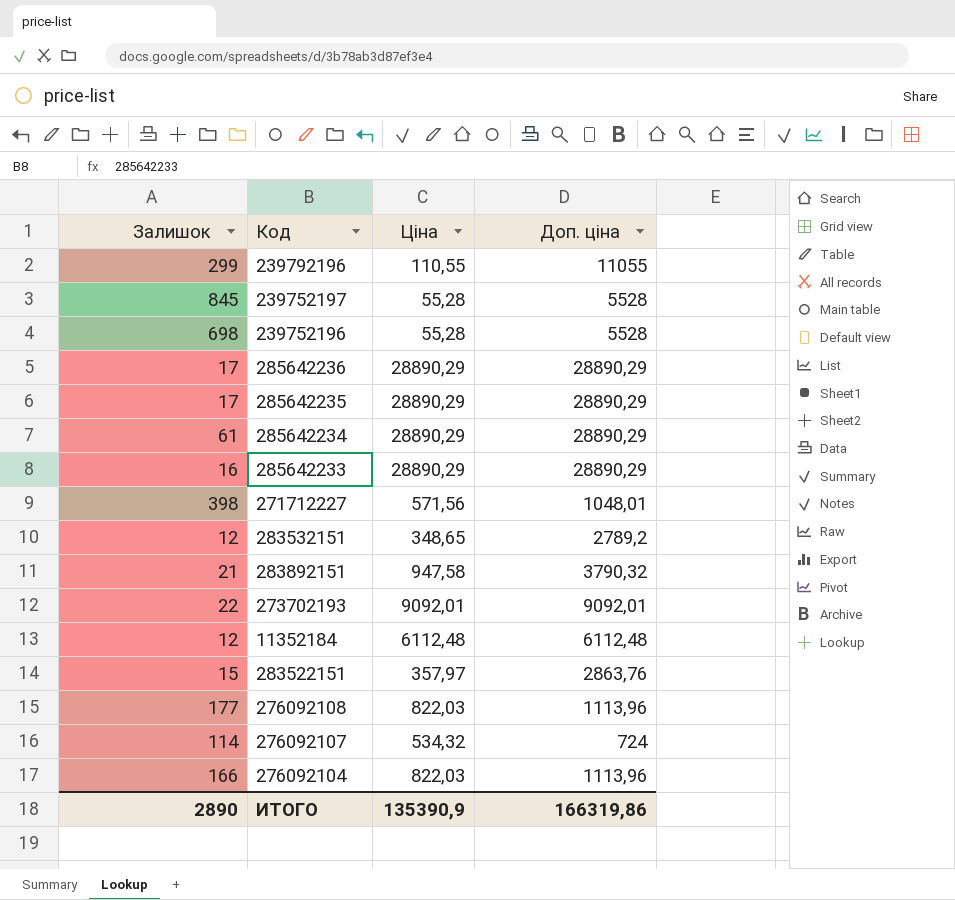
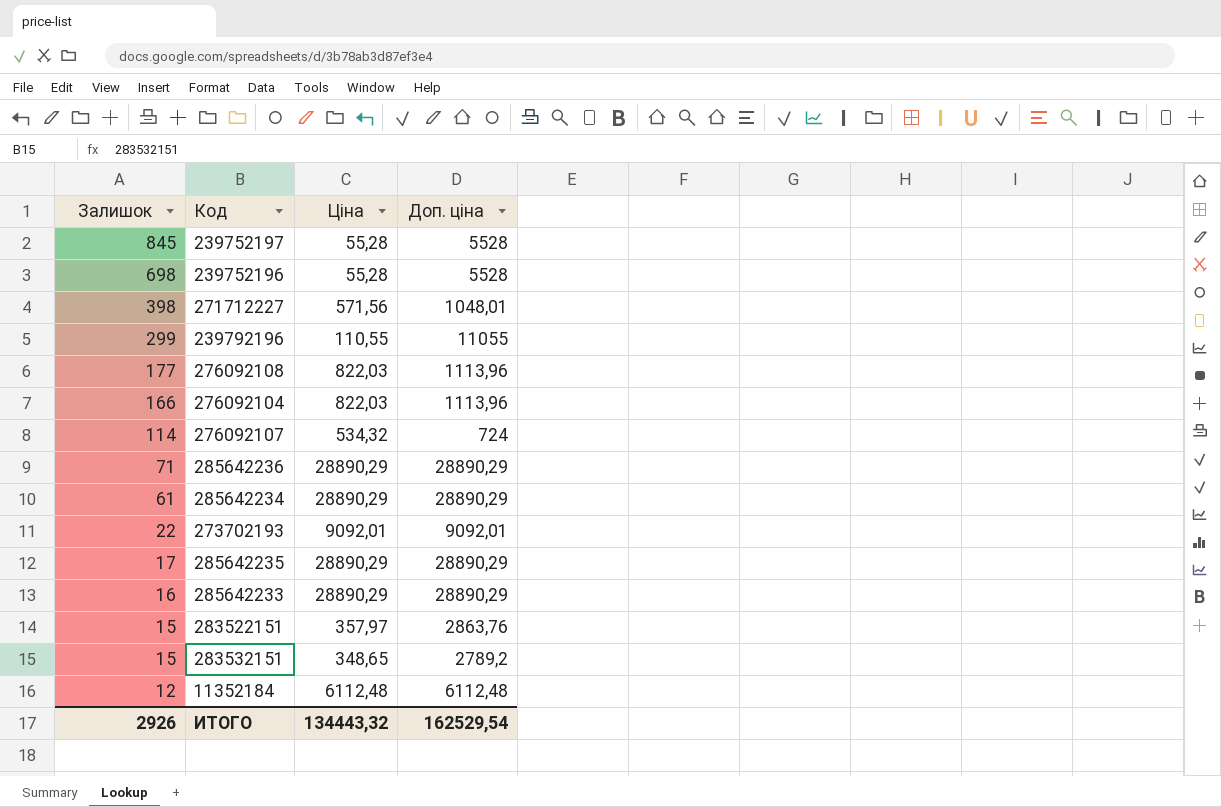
row order: none -> Залишок descending
row 283892151: 21 | 947,58 | 3790,32 -> none
285642236 | Залишок: 17 -> 71
283532151 | Залишок: 12 -> 15
ИТОГО | Залишок: 2890 -> 2926
ИТОГО | Ціна: 135390,9 -> 134443,32
ИТОГО | Доп. ціна: 166319,86 -> 162529,54

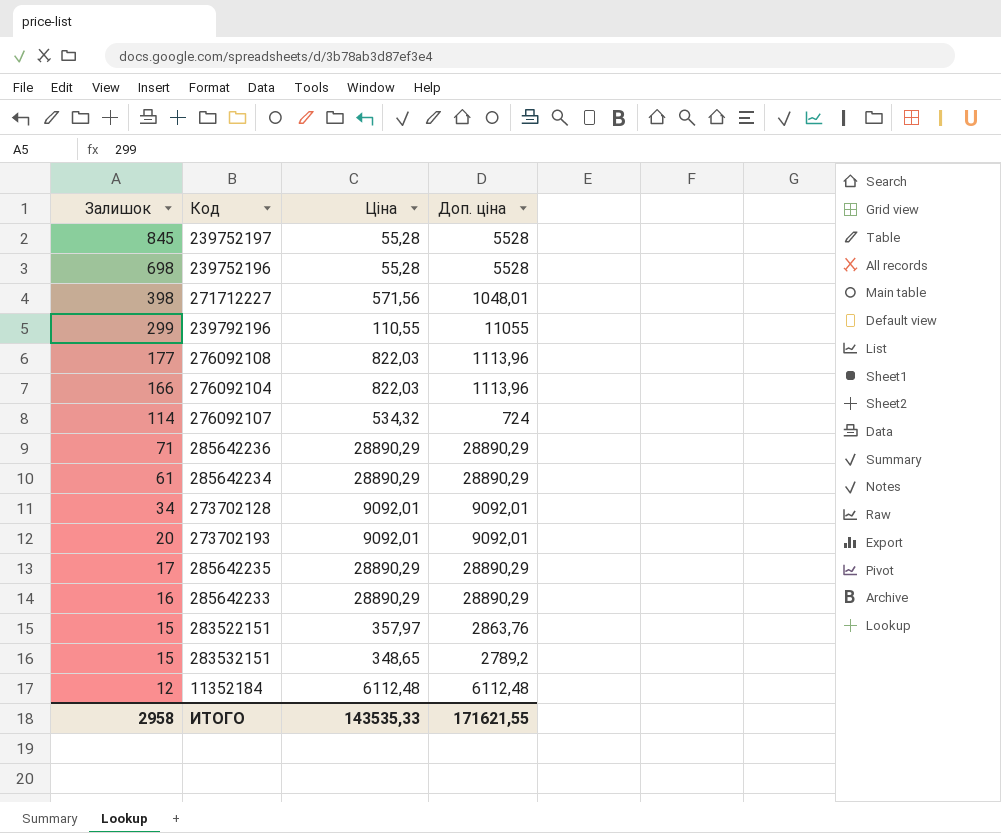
row 273702128: none -> 34 | 9092,01 | 9092,01
273702193 | Залишок: 22 -> 20
ИТОГО | Залишок: 2926 -> 2958
ИТОГО | Ціна: 134443,32 -> 143535,33
ИТОГО | Доп. ціна: 162529,54 -> 171621,55

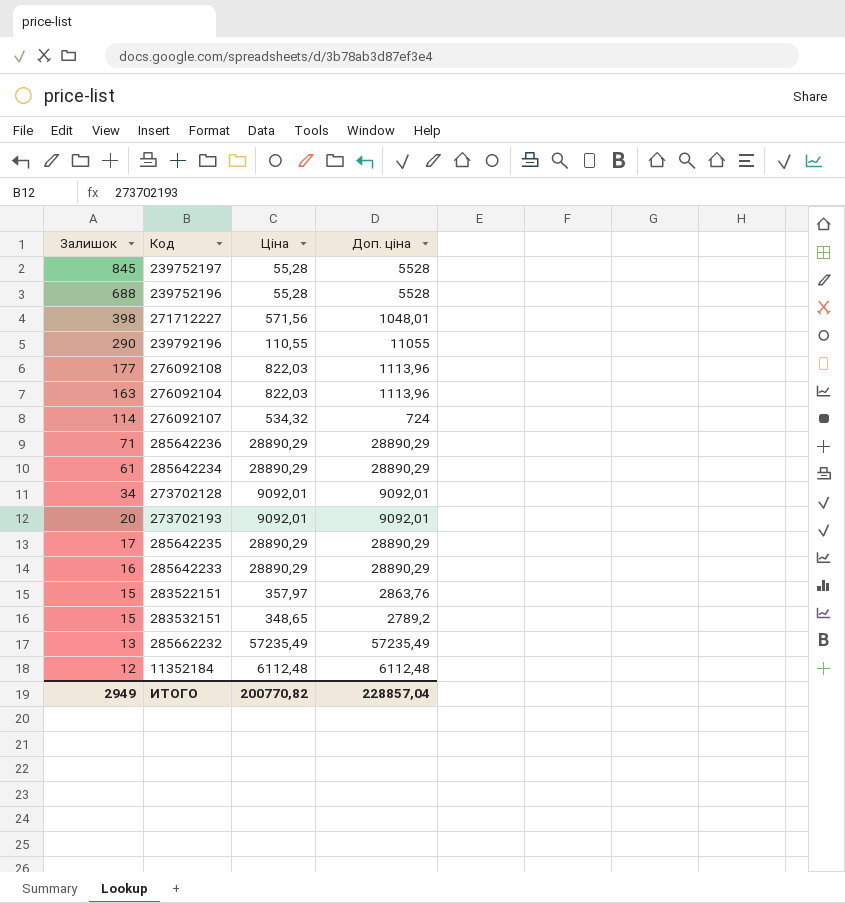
239752196 | Залишок: 698 -> 688
239792196 | Залишок: 299 -> 290
276092104 | Залишок: 166 -> 163
row 285662232: none -> 13 | 57235,49 | 57235,49
ИТОГО | Залишок: 2958 -> 2949
ИТОГО | Ціна: 143535,33 -> 200770,82
ИТОГО | Доп. ціна: 171621,55 -> 228857,04

